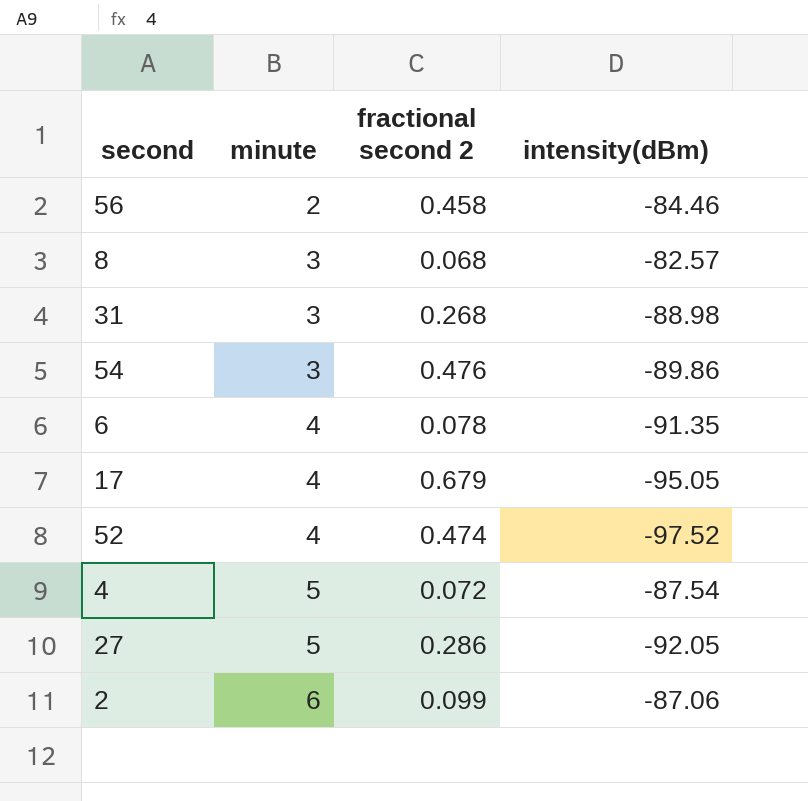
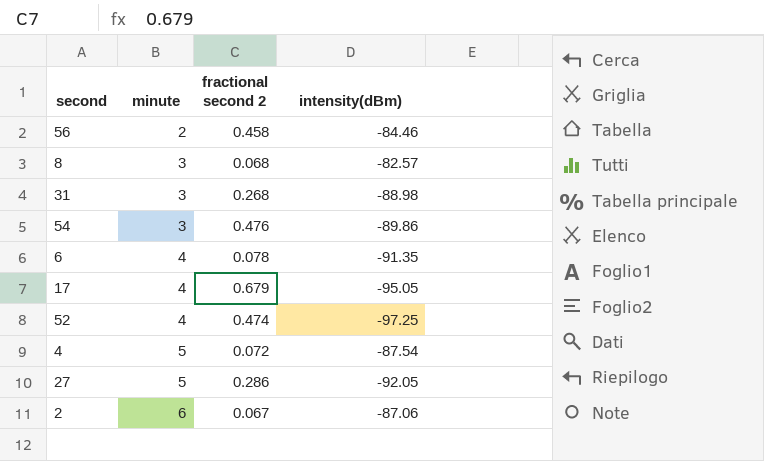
52 | intensity(dBm): -97.52 -> -97.25
2 | fractional second 2: 0.099 -> 0.067

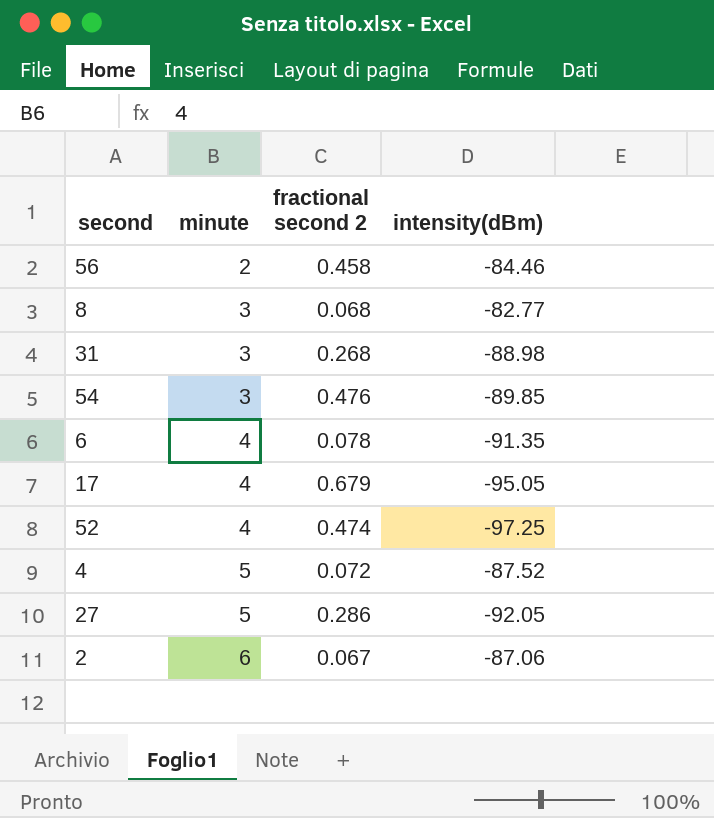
8 | intensity(dBm): -82.57 -> -82.77
54 | intensity(dBm): -89.86 -> -89.85
4 | intensity(dBm): -87.54 -> -87.52

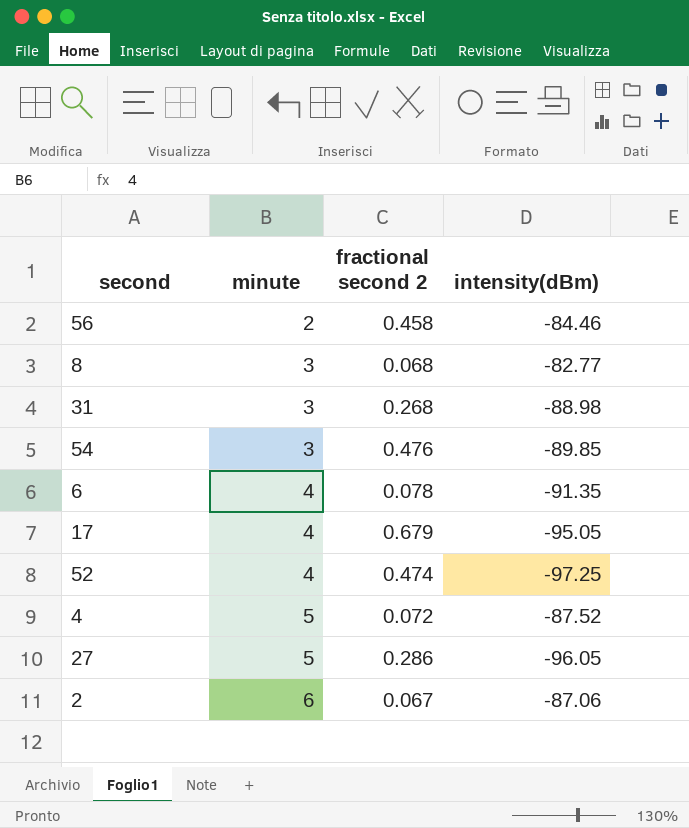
27 | intensity(dBm): -92.05 -> -96.05

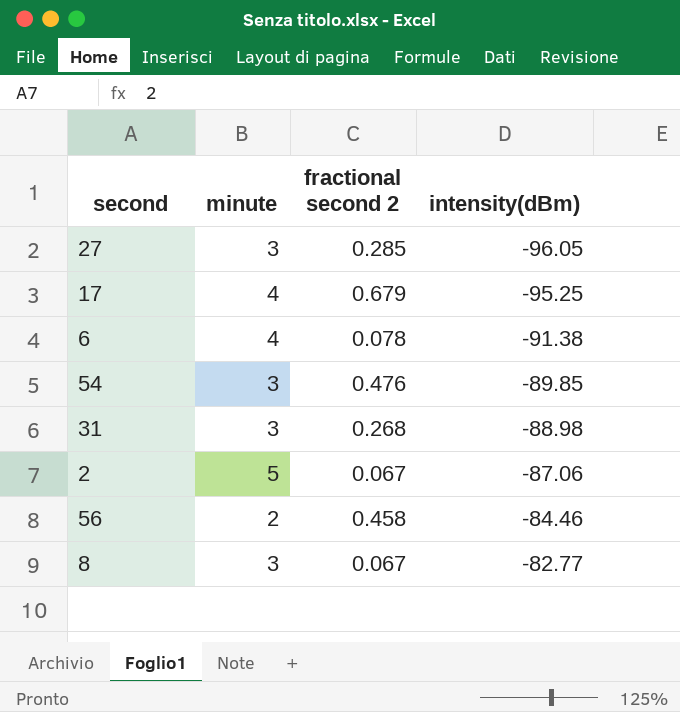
row order: minute ascending -> intensity(dBm) ascending
row 52: 4 | 0.474 | -97.25 -> none
row 4: 5 | 0.072 | -87.52 -> none
27 | minute: 5 -> 3
27 | fractional second 2: 0.286 -> 0.285
17 | intensity(dBm): -95.05 -> -95.25
6 | intensity(dBm): -91.35 -> -91.38
2 | minute: 6 -> 5
8 | fractional second 2: 0.068 -> 0.067

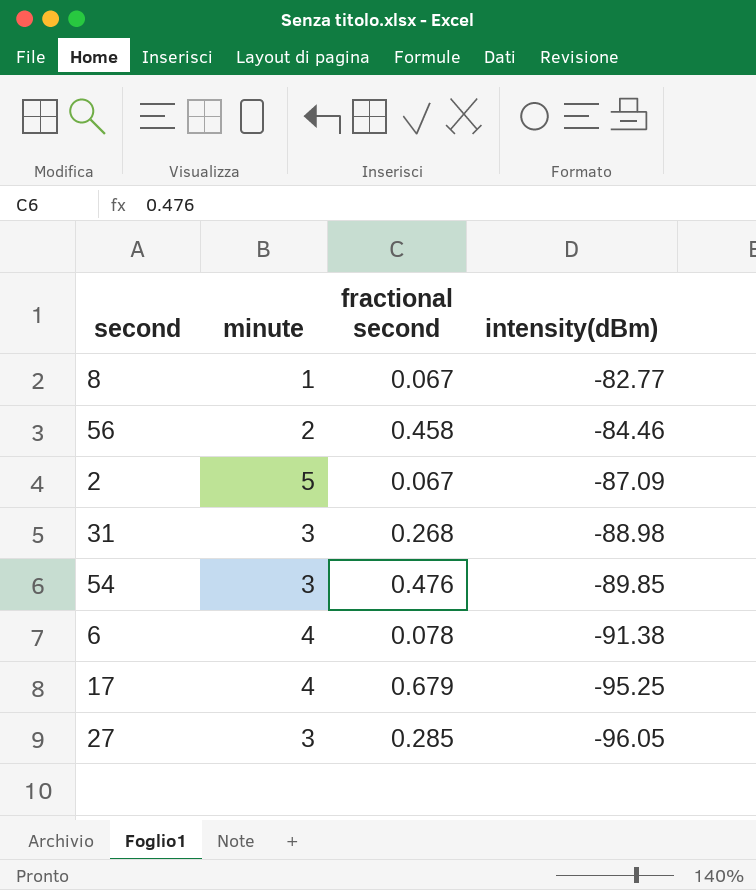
row order: intensity(dBm) ascending -> intensity(dBm) descending
column name: fractional second 2 -> fractional second
8 | minute: 3 -> 1
2 | intensity(dBm): -87.06 -> -87.09

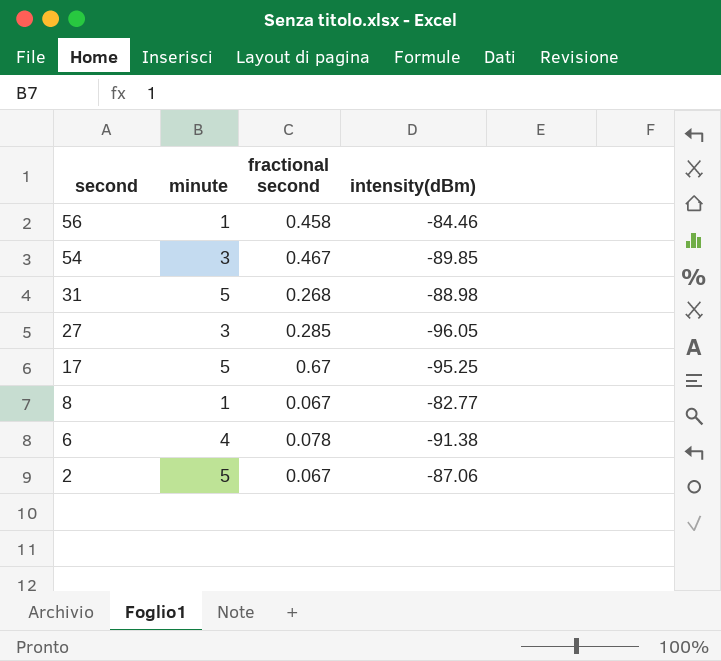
row order: intensity(dBm) descending -> second descending
56 | minute: 2 -> 1
54 | fractional second: 0.476 -> 0.467
31 | minute: 3 -> 5
17 | minute: 4 -> 5
17 | fractional second: 0.679 -> 0.67
2 | intensity(dBm): -87.09 -> -87.06

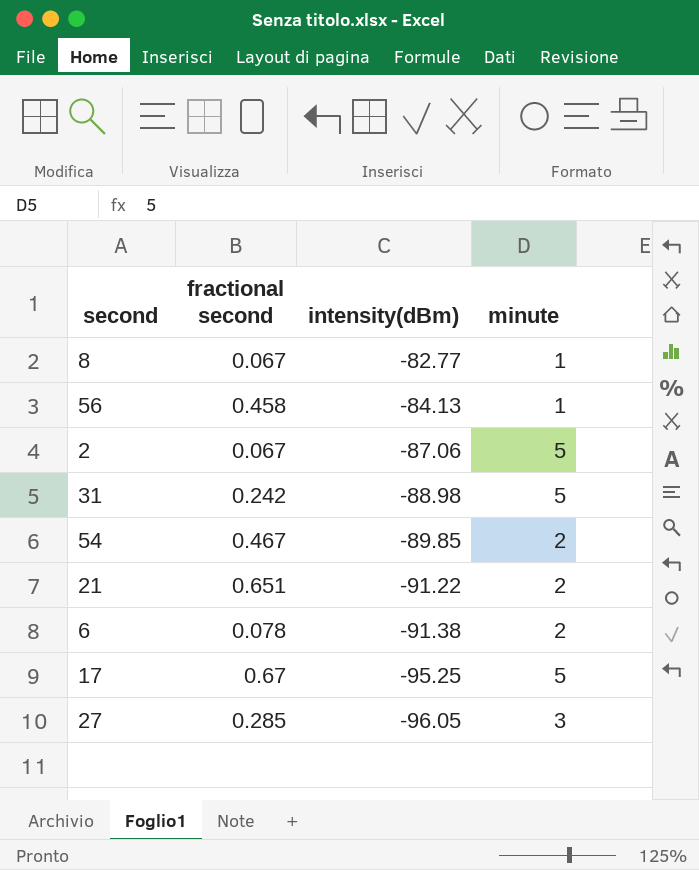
row order: second descending -> intensity(dBm) descending
column minute | position: 2 -> 4
56 | intensity(dBm): -84.46 -> -84.13
31 | fractional second: 0.268 -> 0.242
54 | minute: 3 -> 2
row 21: none -> 0.651 | -91.22 | 2
6 | minute: 4 -> 2

